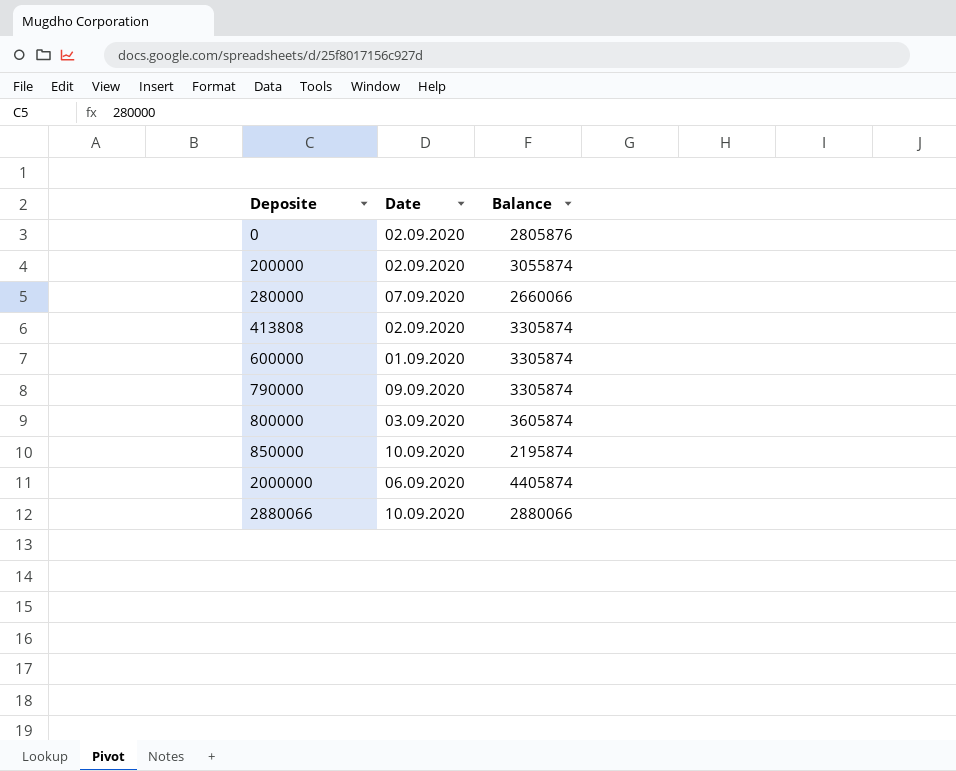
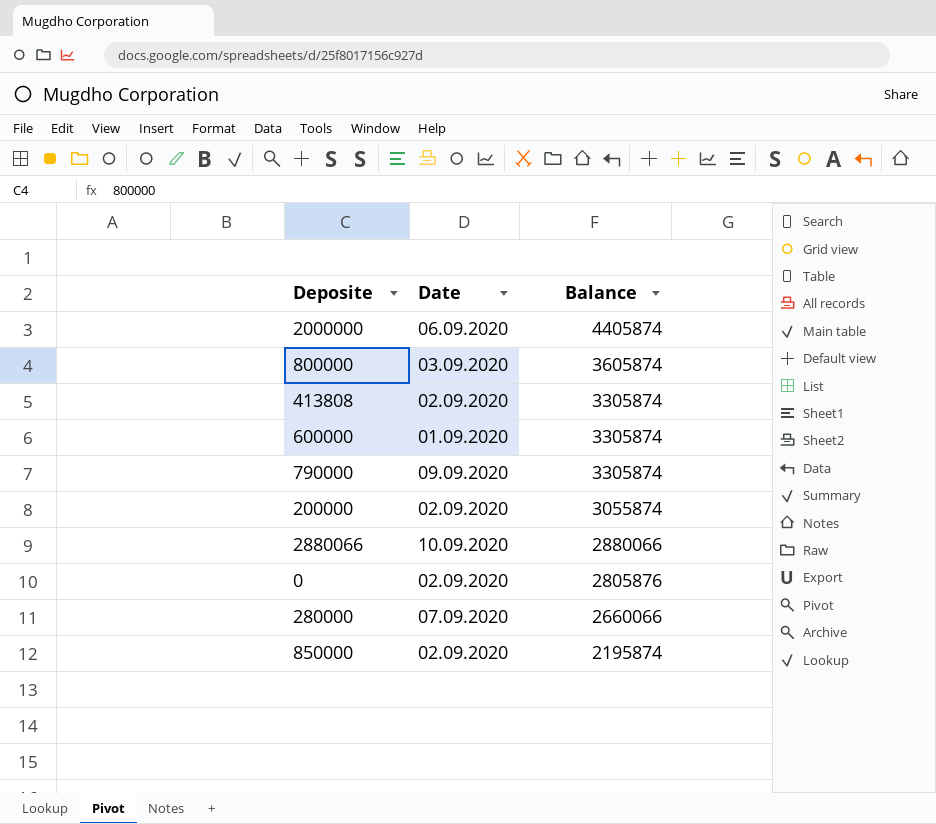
row order: Deposite ascending -> Balance descending
850000 | Date: 10.09.2020 -> 02.09.2020

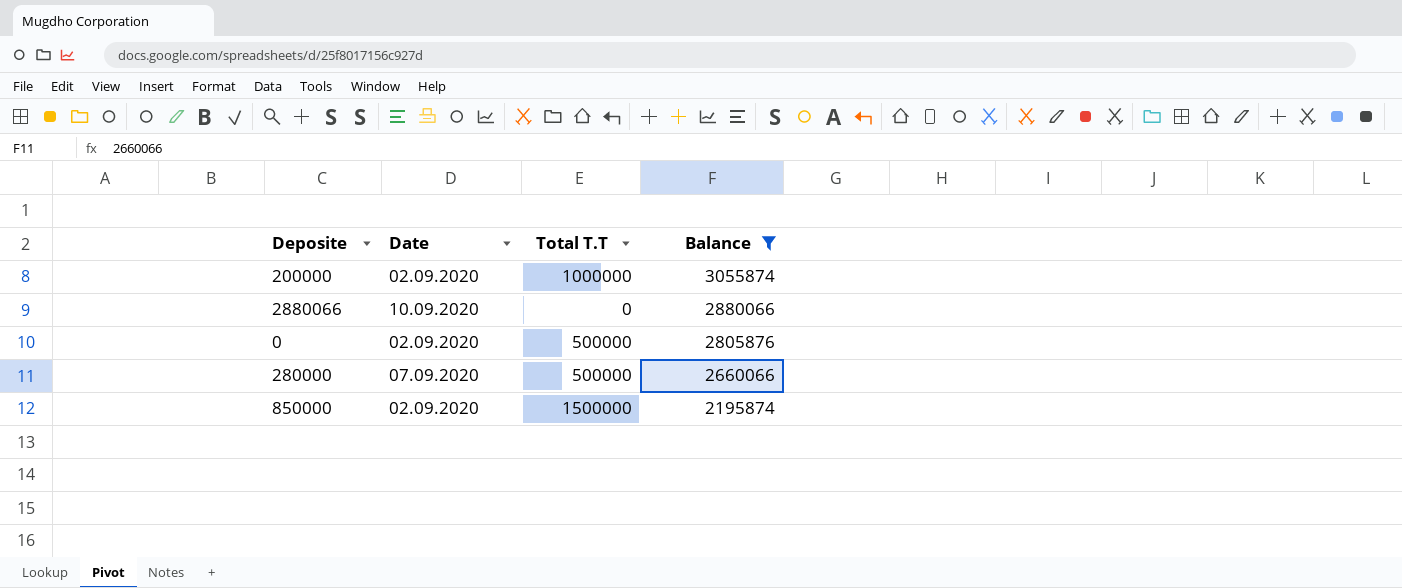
filter: none -> Balance <= 3055874
column Total T.T | position: none -> 3

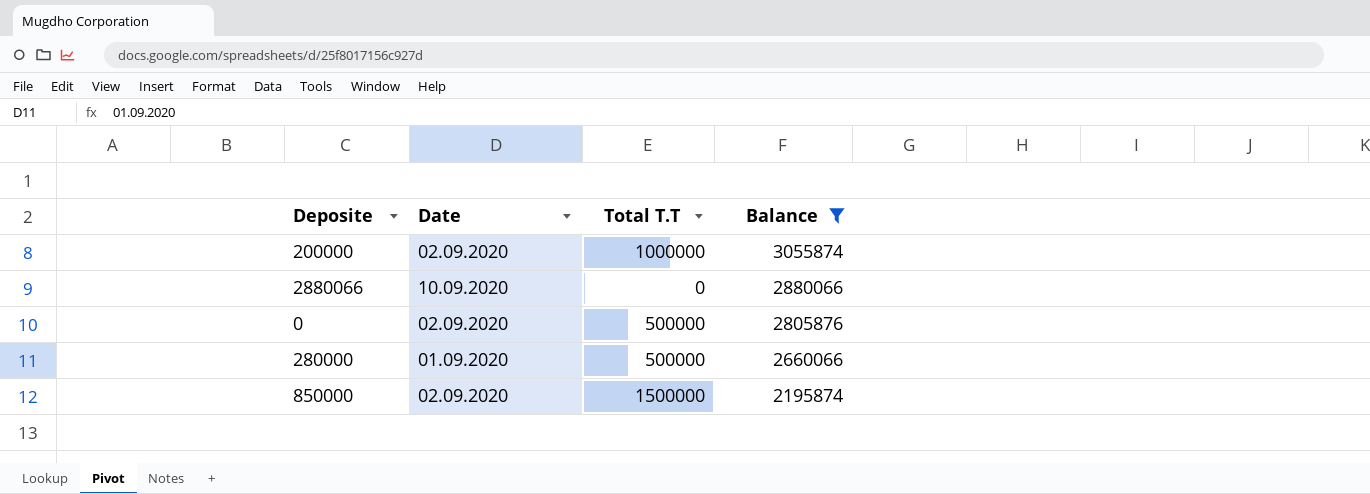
280000 | Date: 07.09.2020 -> 01.09.2020

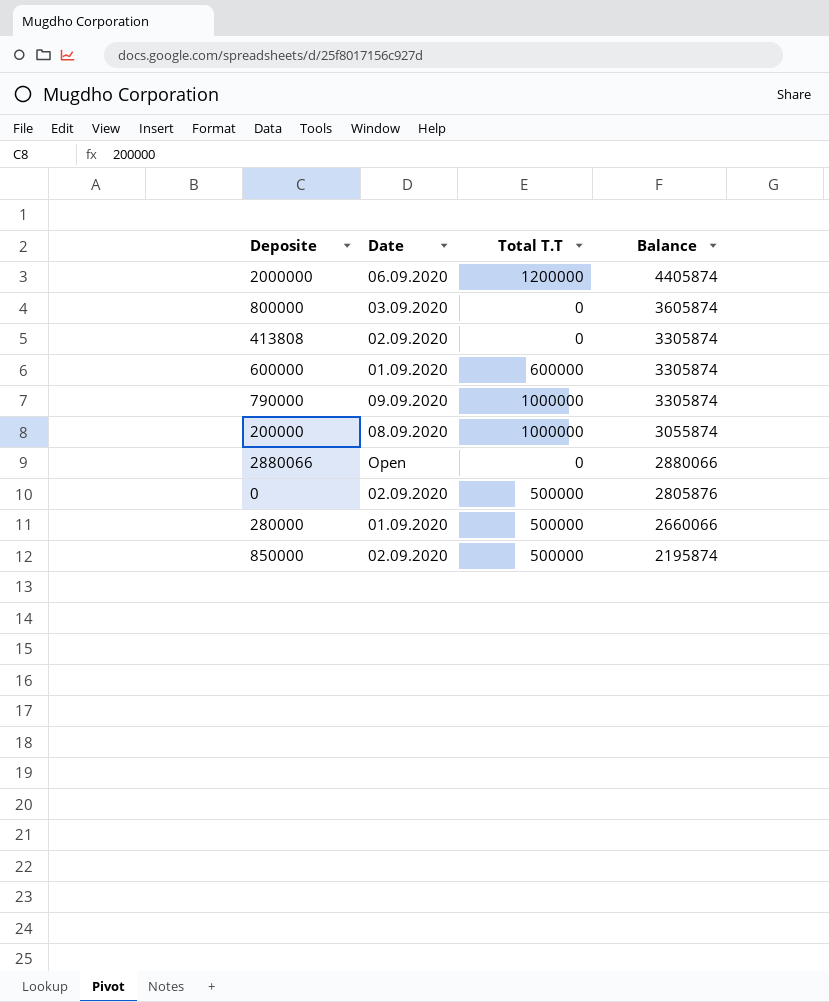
filter: Balance <= 3055874 -> none
200000 | Date: 02.09.2020 -> 08.09.2020
2880066 | Date: 10.09.2020 -> Open
850000 | Total T.T: 1500000 -> 500000

